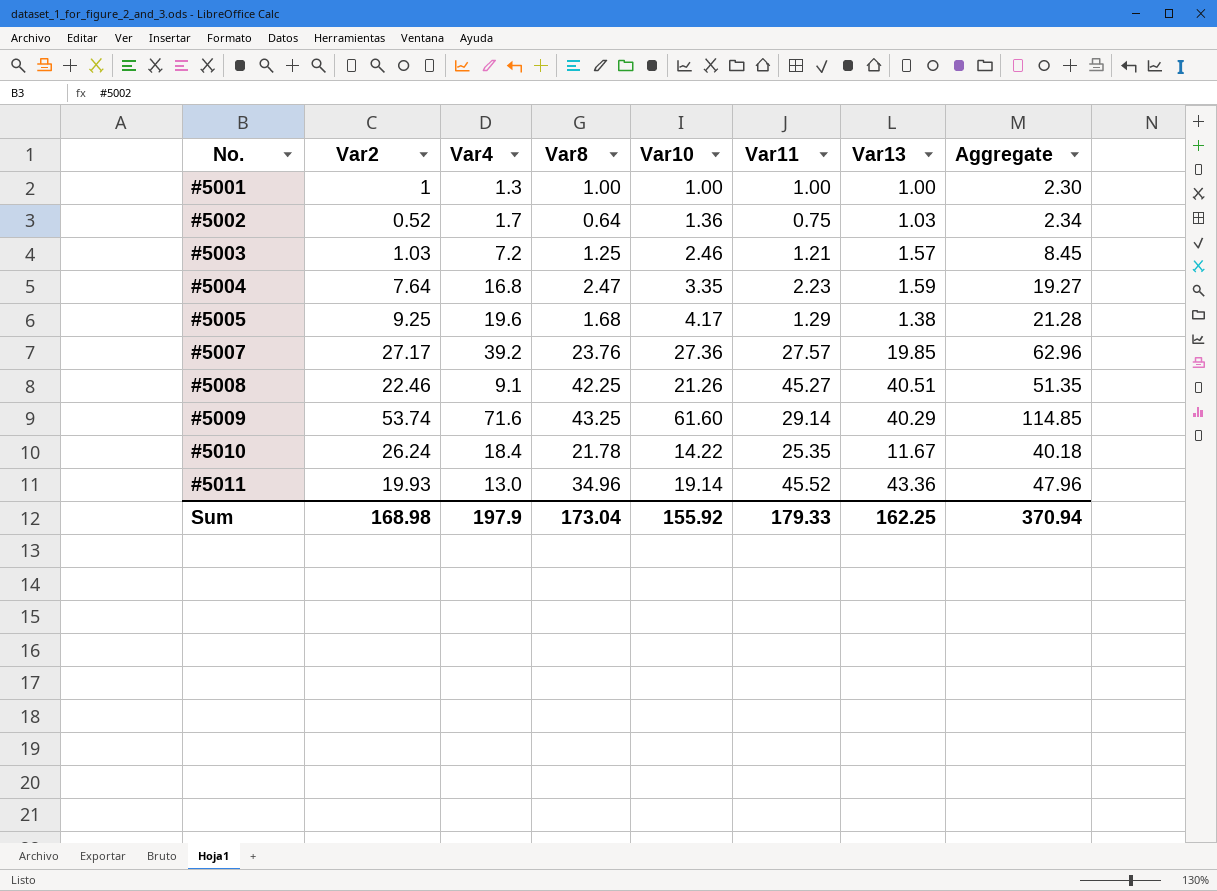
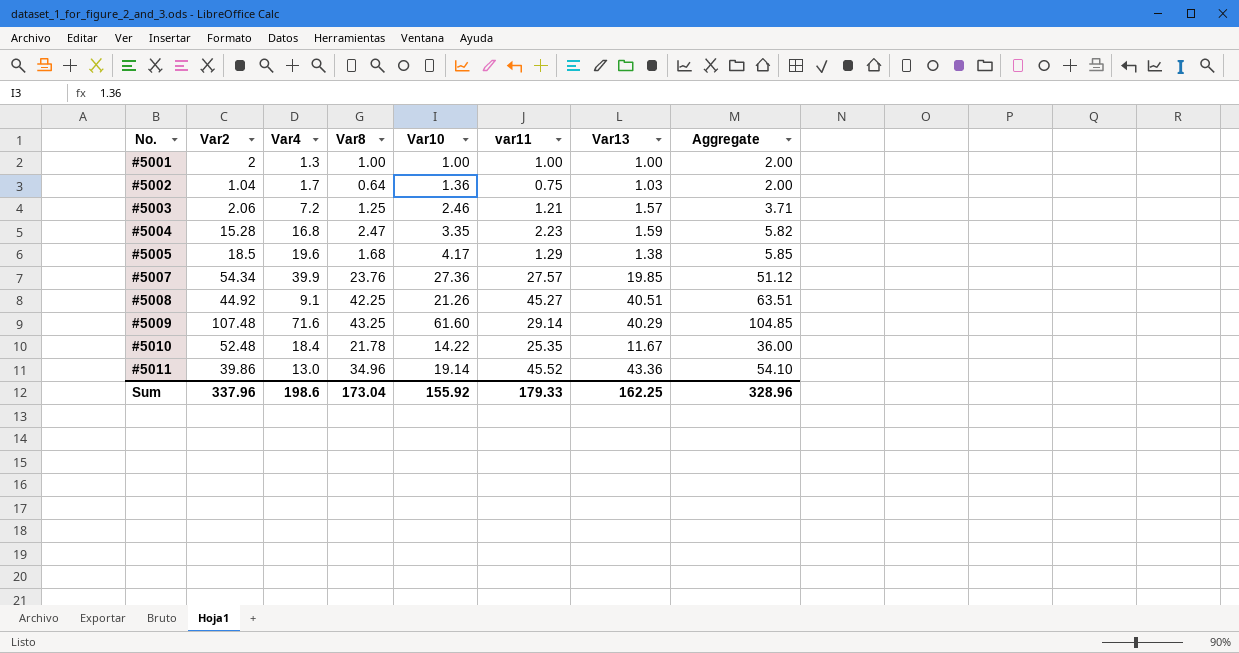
column name: Var11 -> var11
column Aggregate | formula: [Var4] + [Var8] -> [Var8] + [Var10]
#5001 | Var2: 1 -> 2
#5002 | Var2: 0.52 -> 1.04
#5003 | Var2: 1.03 -> 2.06
#5004 | Var2: 7.64 -> 15.28
#5005 | Var2: 9.25 -> 18.5
#5007 | Var2: 27.17 -> 54.34
#5007 | Var4: 39.2 -> 39.9
#5008 | Var2: 22.46 -> 44.92
#5009 | Var2: 53.74 -> 107.48
#5010 | Var2: 26.24 -> 52.48
#5011 | Var2: 19.93 -> 39.86
Sum | Var2: 168.98 -> 337.96
Sum | Var4: 197.9 -> 198.6
Sum | Aggregate: 370.94 -> 328.96

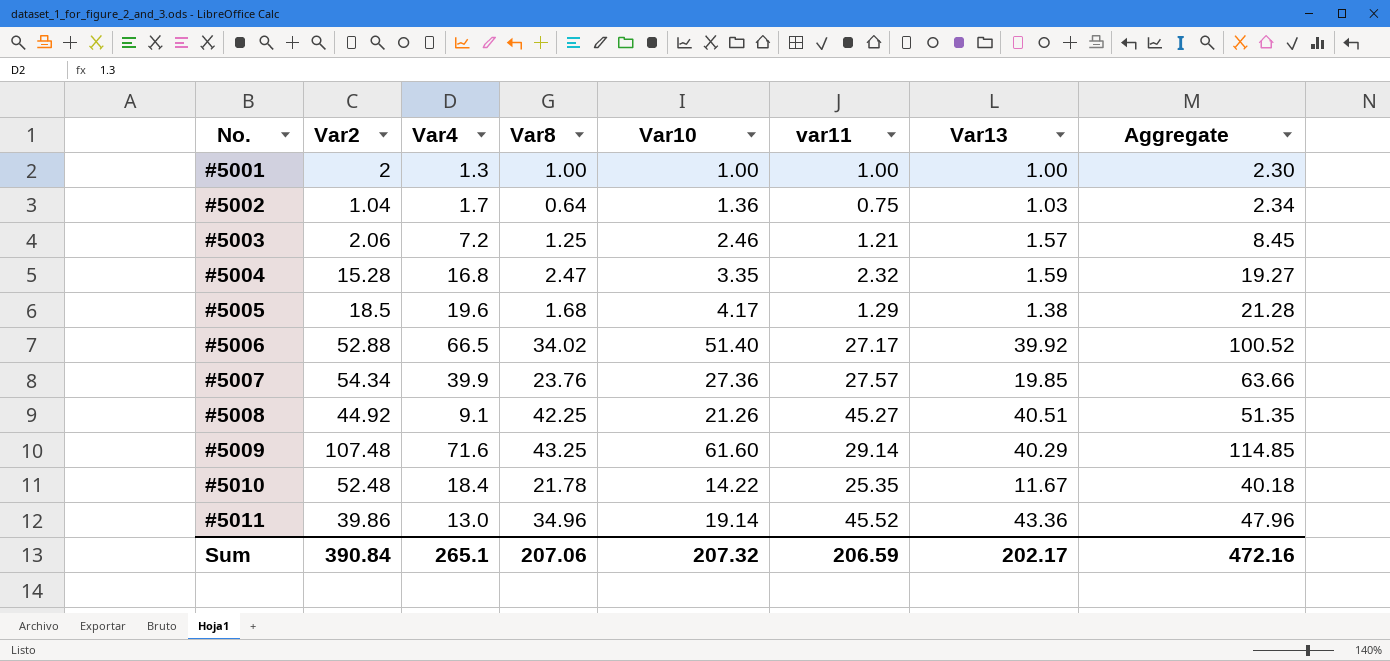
column Aggregate | formula: [Var8] + [Var10] -> [Var4] + [Var8]
#5004 | var11: 2.23 -> 2.32
row #5006: none -> 52.88 | 66.5 | 34.02 | 51.40 | 27.17 | 39.92 | 100.52
Sum | Var2: 337.96 -> 390.84
Sum | Var4: 198.6 -> 265.1
Sum | Var8: 173.04 -> 207.06
Sum | Var10: 155.92 -> 207.32
Sum | var11: 179.33 -> 206.59
Sum | Var13: 162.25 -> 202.17
Sum | Aggregate: 328.96 -> 472.16

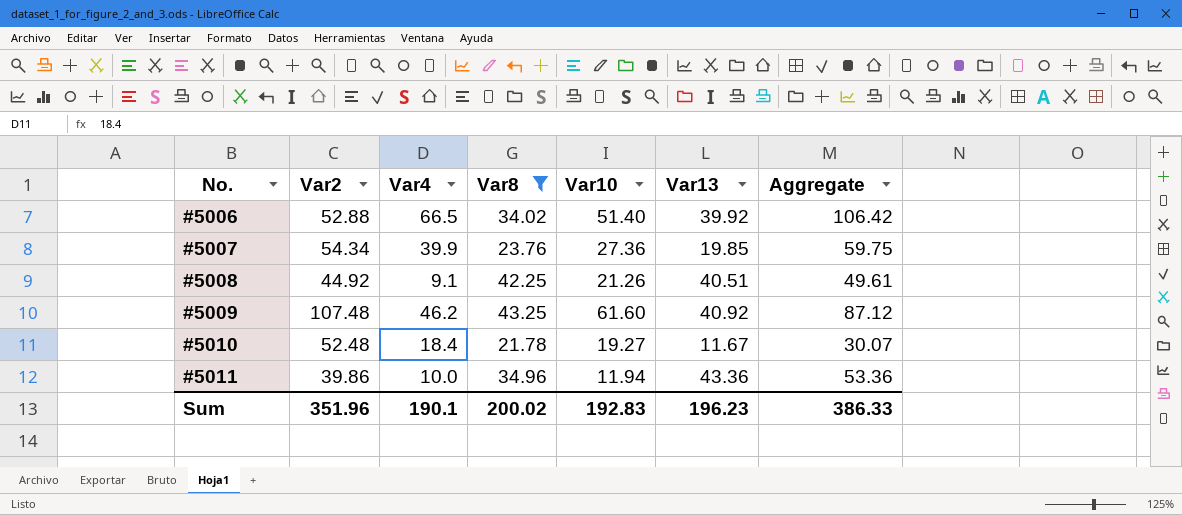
filter: none -> Var8 >= 21.78
column var11 | position: 6 -> none
column Aggregate | formula: [Var4] + [Var8] -> [Var4] + [Var13]
#5009 | Var4: 71.6 -> 46.2
#5009 | Var13: 40.29 -> 40.92
#5010 | Var10: 14.22 -> 19.27
#5011 | Var4: 13.0 -> 10.0
#5011 | Var10: 19.14 -> 11.94
Sum | Var2: 390.84 -> 351.96
Sum | Var4: 265.1 -> 190.1
Sum | Var8: 207.06 -> 200.02
Sum | Var10: 207.32 -> 192.83
Sum | Var13: 202.17 -> 196.23
Sum | Aggregate: 472.16 -> 386.33

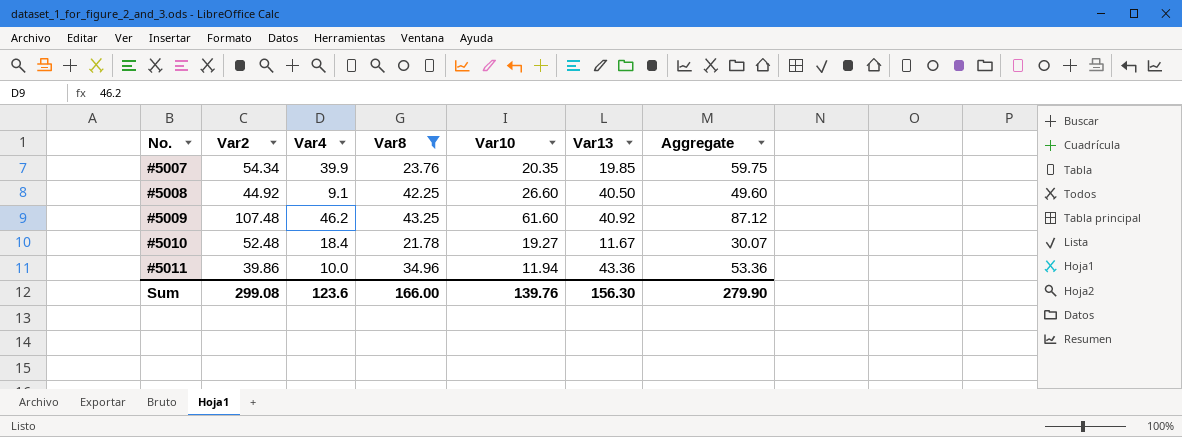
row #5006: 52.88 | 66.5 | 34.02 | 51.40 | 39.92 | 106.42 -> none
#5007 | Var10: 27.36 -> 20.35
#5008 | Var10: 21.26 -> 26.60
#5008 | Var13: 40.51 -> 40.50
#5008 | Aggregate: 49.61 -> 49.60
Sum | Var2: 351.96 -> 299.08
Sum | Var4: 190.1 -> 123.6
Sum | Var8: 200.02 -> 166.00
Sum | Var10: 192.83 -> 139.76
Sum | Var13: 196.23 -> 156.30
Sum | Aggregate: 386.33 -> 279.90

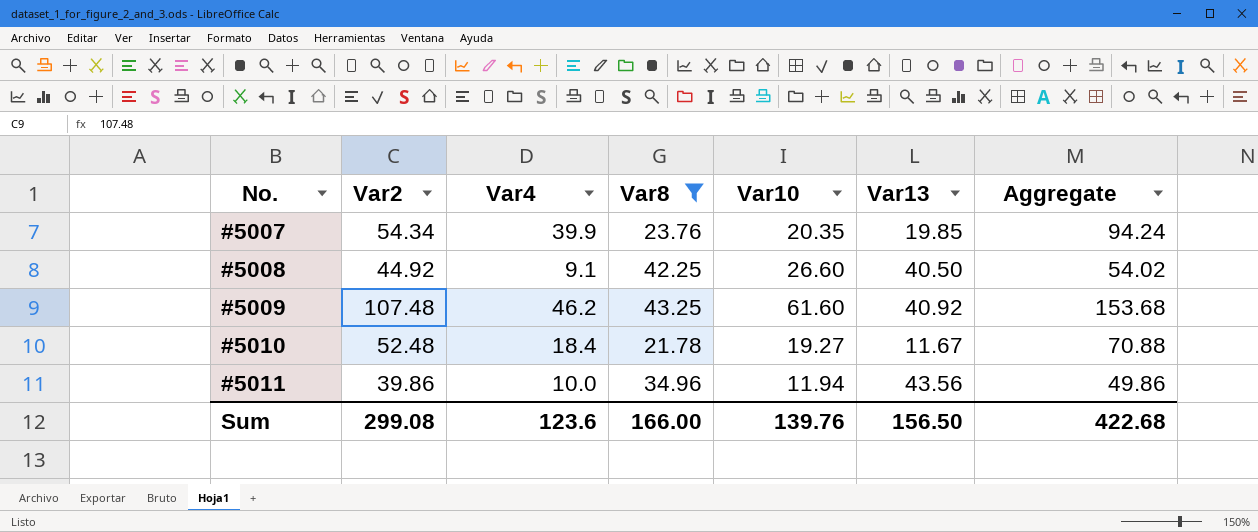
column Aggregate | formula: [Var4] + [Var13] -> [Var2] + [Var4]
#5011 | Var13: 43.36 -> 43.56
Sum | Var13: 156.30 -> 156.50
Sum | Aggregate: 279.90 -> 422.68

